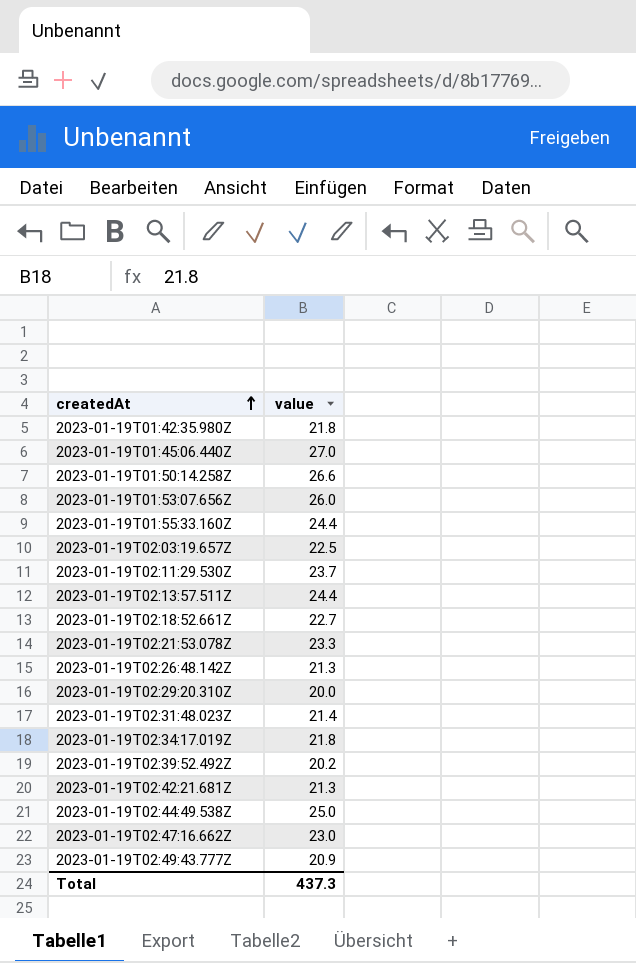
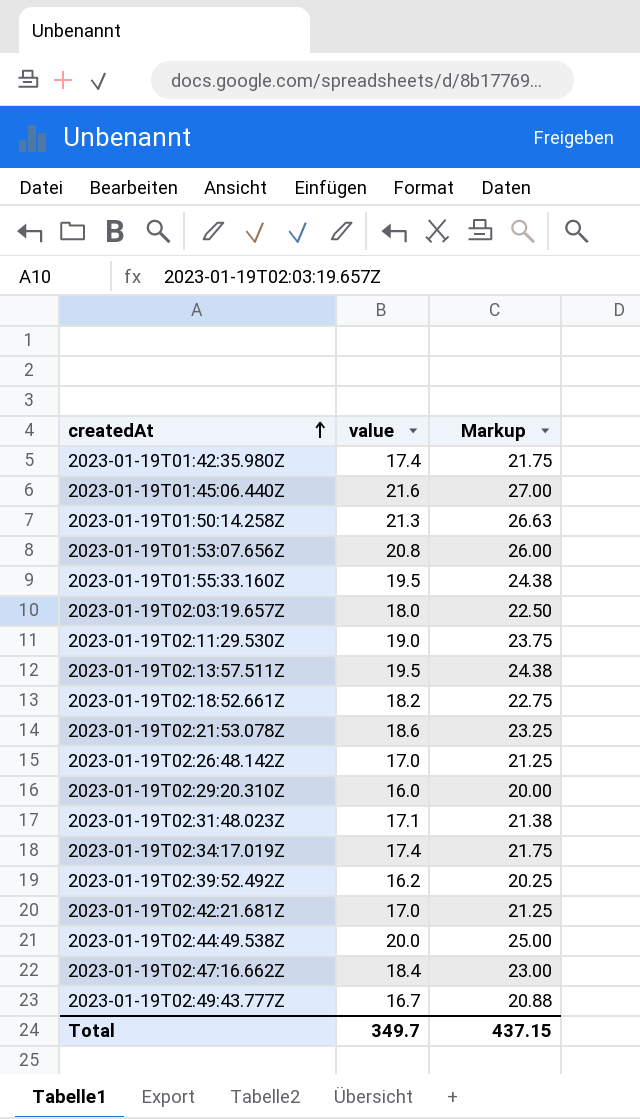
column Markup | formula: none -> [value] * 1.25
2023-01-19T01:42:35.980Z | value: 21.8 -> 17.4
2023-01-19T01:45:06.440Z | value: 27.0 -> 21.6
2023-01-19T01:50:14.258Z | value: 26.6 -> 21.3
2023-01-19T01:53:07.656Z | value: 26.0 -> 20.8
2023-01-19T01:55:33.160Z | value: 24.4 -> 19.5
2023-01-19T02:03:19.657Z | value: 22.5 -> 18.0
2023-01-19T02:11:29.530Z | value: 23.7 -> 19.0
2023-01-19T02:13:57.511Z | value: 24.4 -> 19.5
2023-01-19T02:18:52.661Z | value: 22.7 -> 18.2
2023-01-19T02:21:53.078Z | value: 23.3 -> 18.6
2023-01-19T02:26:48.142Z | value: 21.3 -> 17.0
2023-01-19T02:29:20.310Z | value: 20.0 -> 16.0
2023-01-19T02:31:48.023Z | value: 21.4 -> 17.1
2023-01-19T02:34:17.019Z | value: 21.8 -> 17.4
2023-01-19T02:39:52.492Z | value: 20.2 -> 16.2
2023-01-19T02:42:21.681Z | value: 21.3 -> 17.0
2023-01-19T02:44:49.538Z | value: 25.0 -> 20.0
2023-01-19T02:47:16.662Z | value: 23.0 -> 18.4
2023-01-19T02:49:43.777Z | value: 20.9 -> 16.7
Total | value: 437.3 -> 349.7

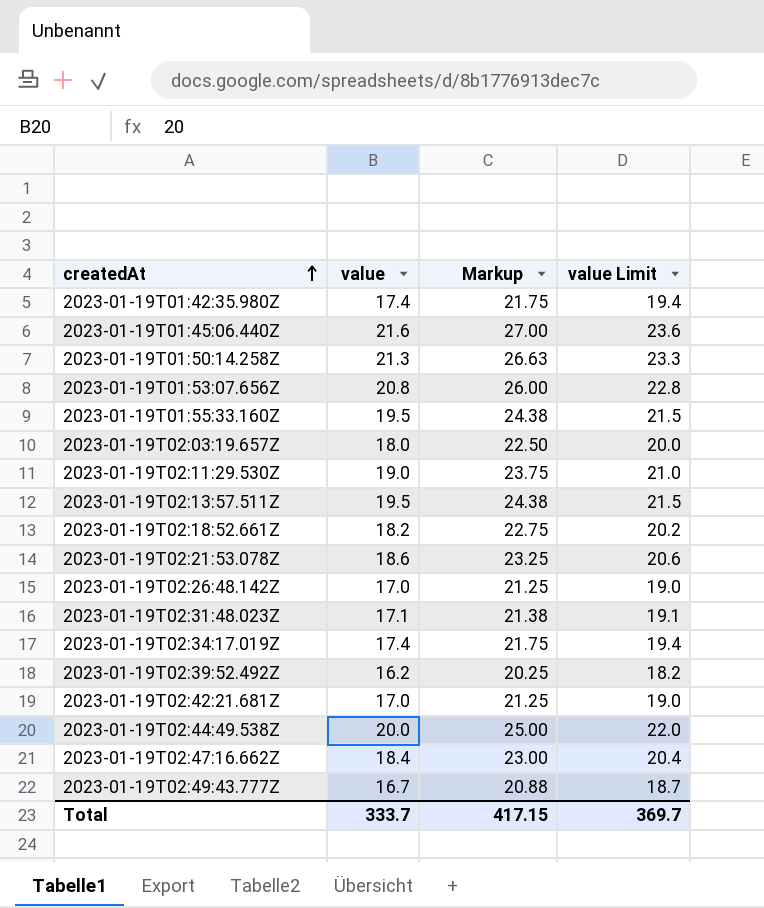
column value Limit | formula: none -> [value] + 2
row 2023-01-19T02:29:20.310Z: 16.0 | 20.00 -> none
Total | value: 349.7 -> 333.7
Total | Markup: 437.15 -> 417.15

